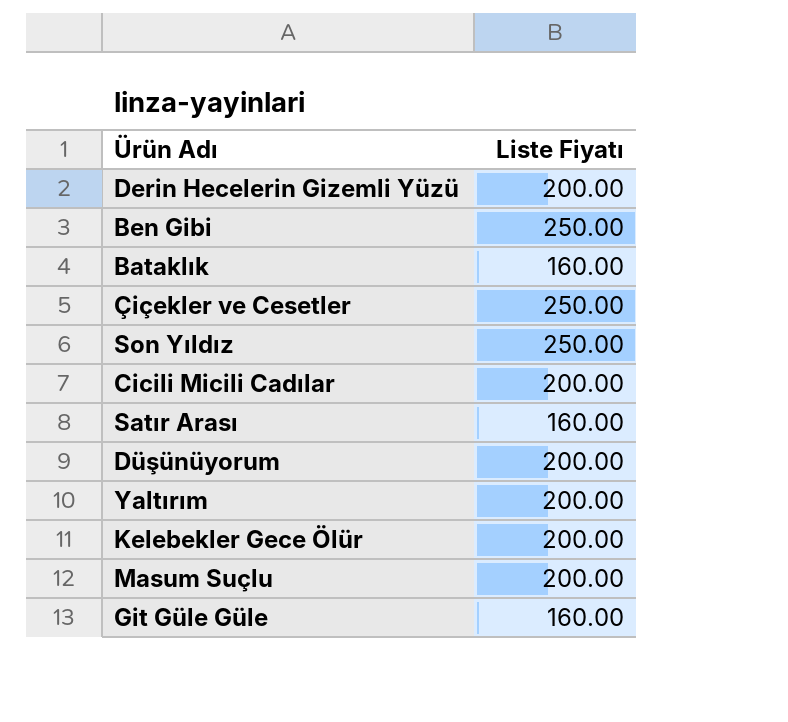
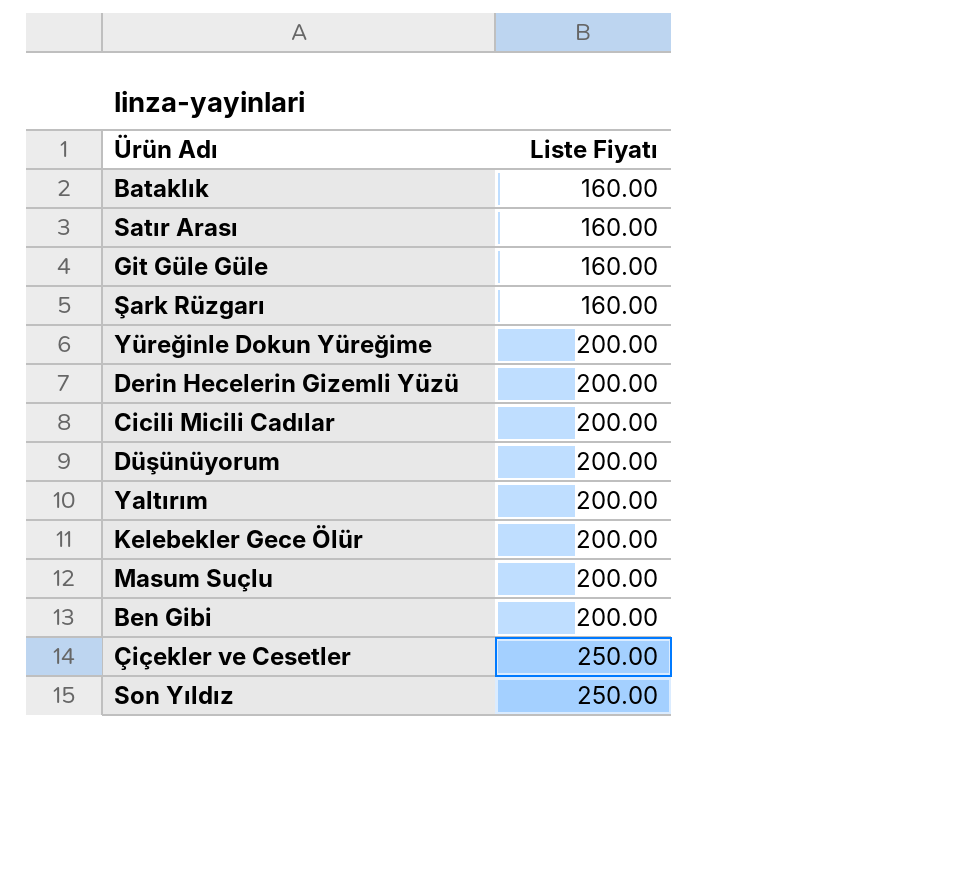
row order: none -> Liste Fiyatı ascending
row Şark Rüzgarı: none -> 160.00
row Yüreğinle Dokun Yüreğime: none -> 200.00
Ben Gibi | Liste Fiyatı: 250.00 -> 200.00

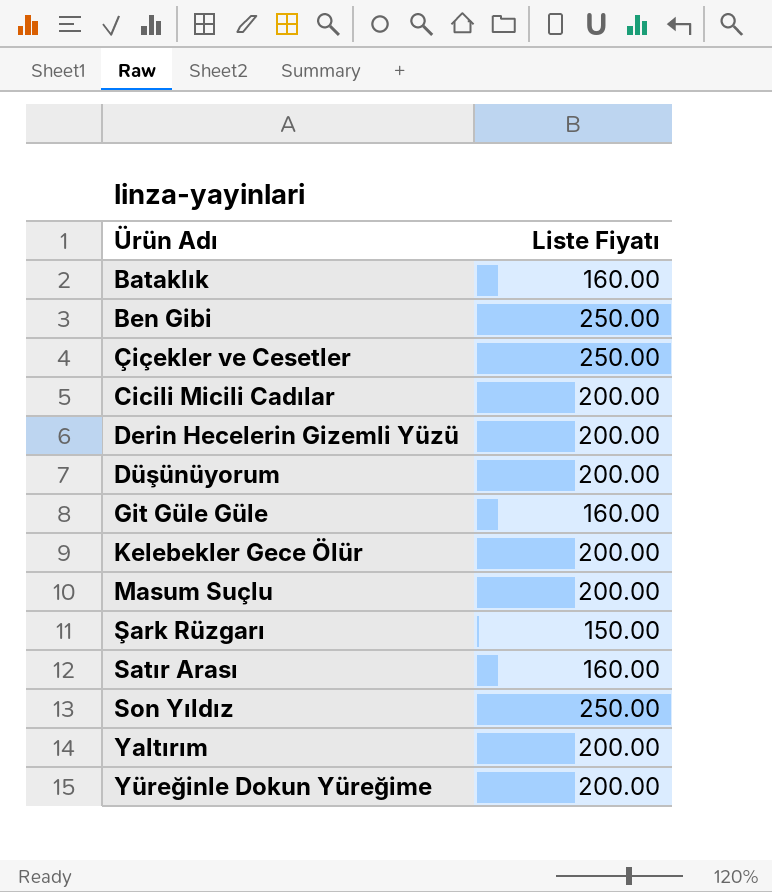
row order: Liste Fiyatı ascending -> Ürün Adı ascending
Ben Gibi | Liste Fiyatı: 200.00 -> 250.00
Şark Rüzgarı | Liste Fiyatı: 160.00 -> 150.00

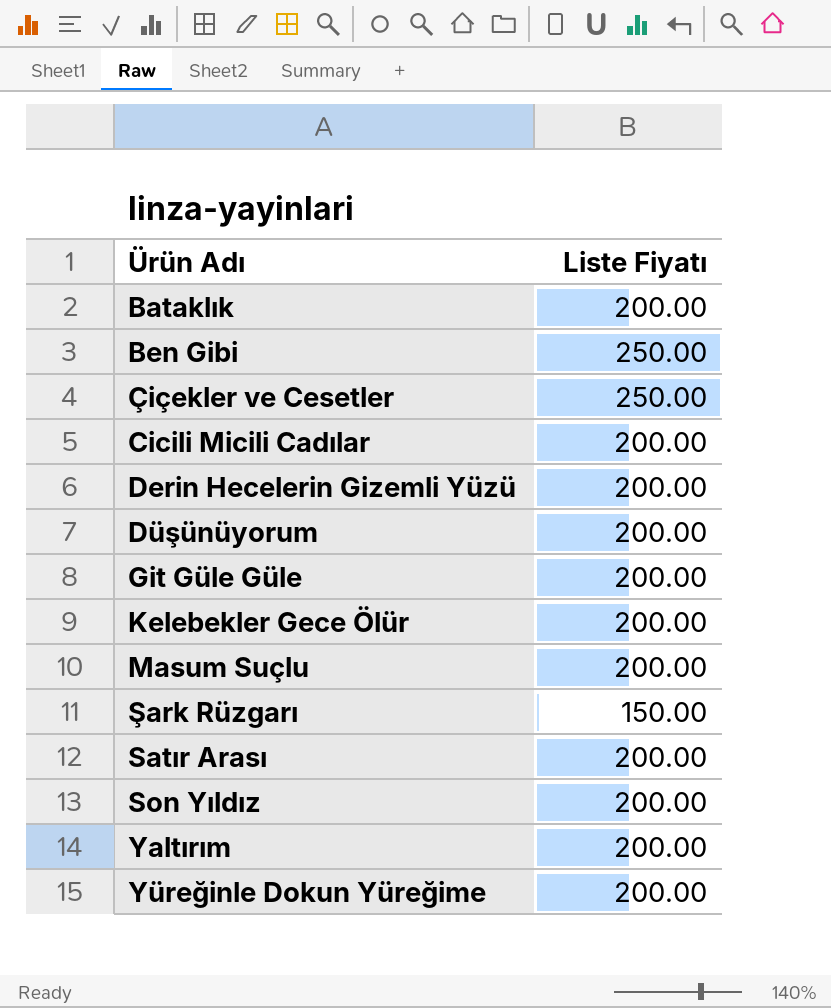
Bataklık | Liste Fiyatı: 160.00 -> 200.00
Git Güle Güle | Liste Fiyatı: 160.00 -> 200.00
Satır Arası | Liste Fiyatı: 160.00 -> 200.00
Son Yıldız | Liste Fiyatı: 250.00 -> 200.00

